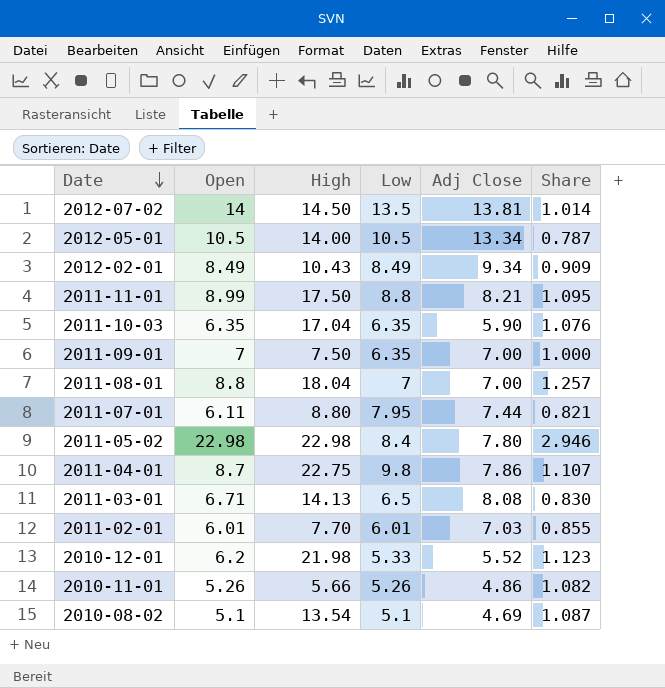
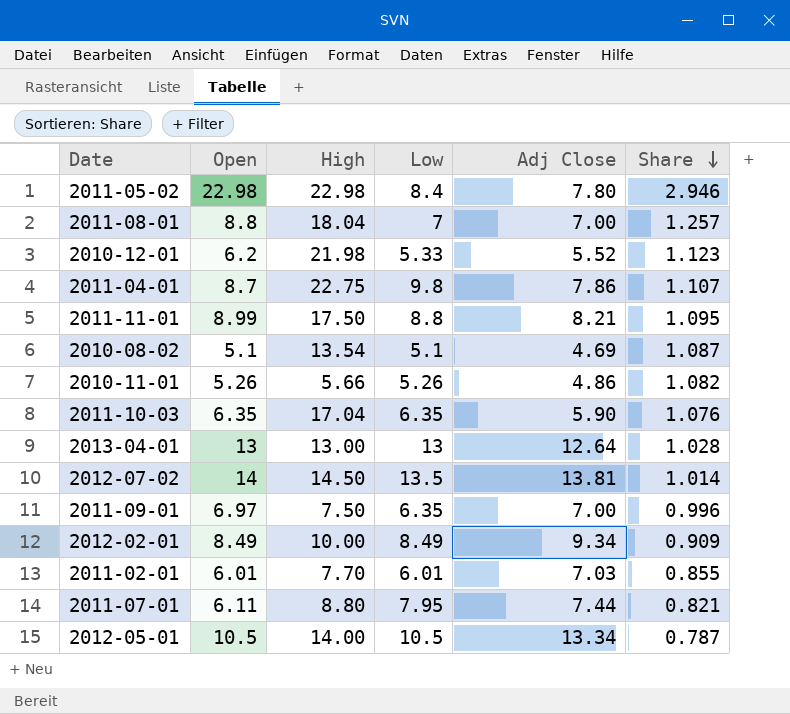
row order: Date descending -> Share descending
row 2011-03-01: 6.71 | 14.13 | 6.5 | 8.08 | 0.830 -> none
row 2013-04-01: none -> 13 | 13.00 | 13 | 12.64 | 1.028
2011-09-01 | Open: 7 -> 6.97
2011-09-01 | Share: 1.000 -> 0.996
2012-02-01 | High: 10.43 -> 10.00

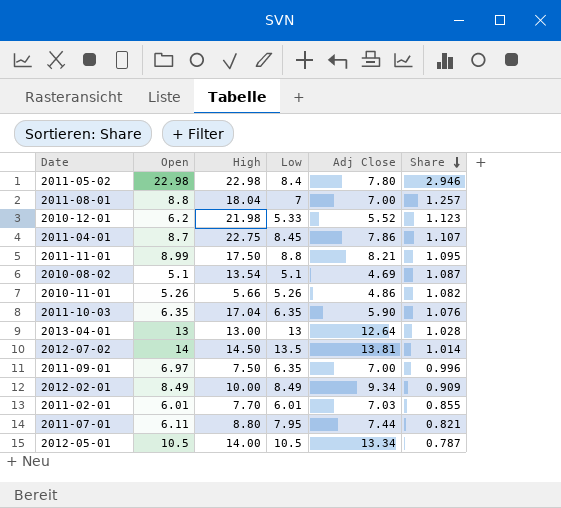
2011-04-01 | Low: 9.8 -> 8.45

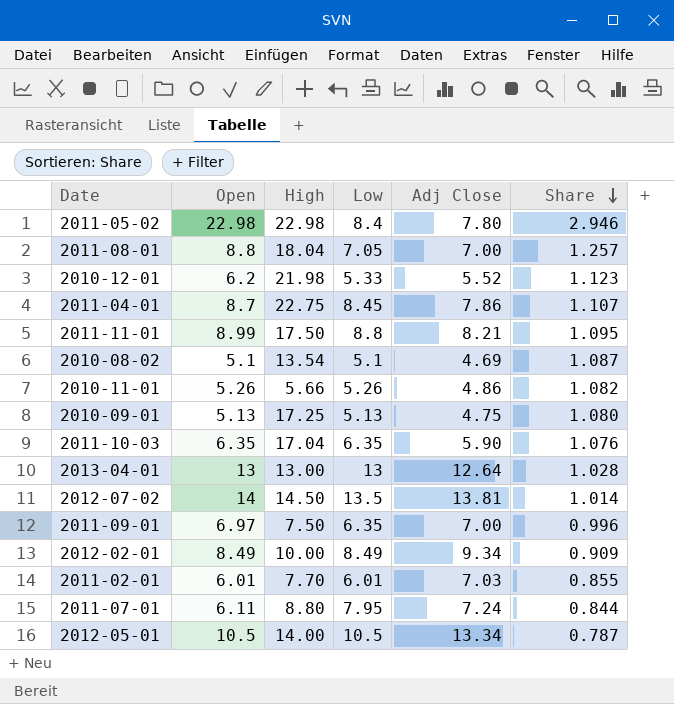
2011-08-01 | Low: 7 -> 7.05
row 2010-09-01: none -> 5.13 | 17.25 | 5.13 | 4.75 | 1.080
2011-07-01 | Adj Close: 7.44 -> 7.24
2011-07-01 | Share: 0.821 -> 0.844

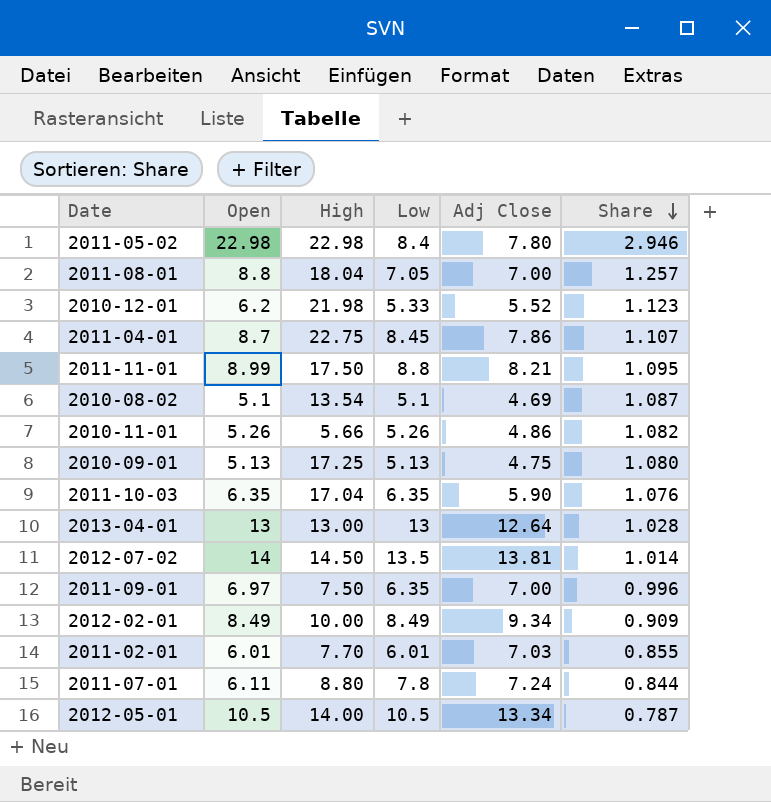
2011-07-01 | Low: 7.95 -> 7.8

